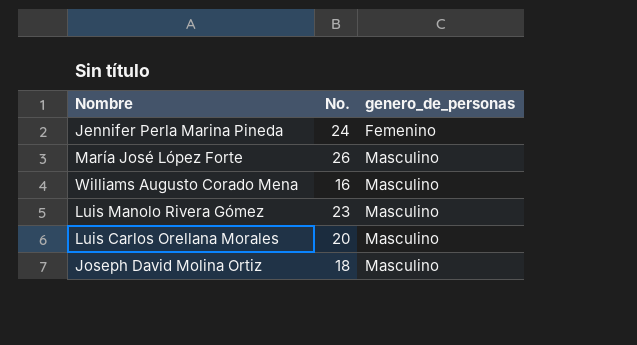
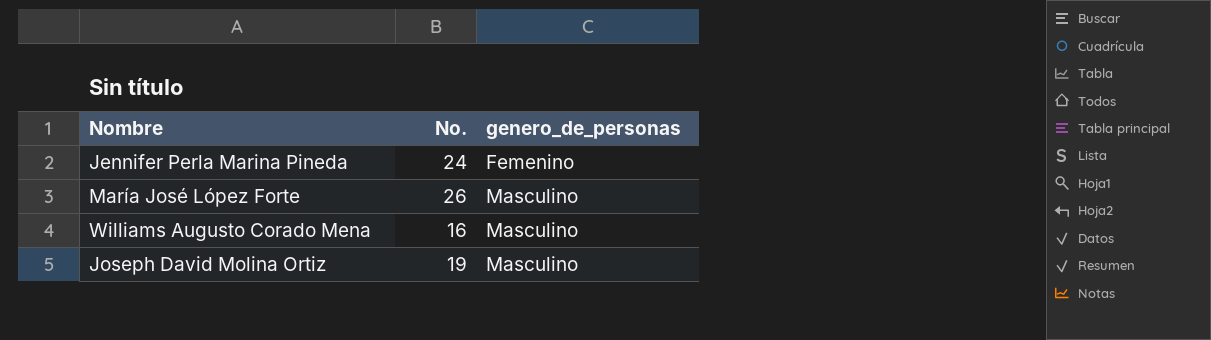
row Luis Manolo Rivera Gómez: 23 | Masculino -> none
row Luis Carlos Orellana Morales: 20 | Masculino -> none
Joseph David Molina Ortiz | No.: 18 -> 19

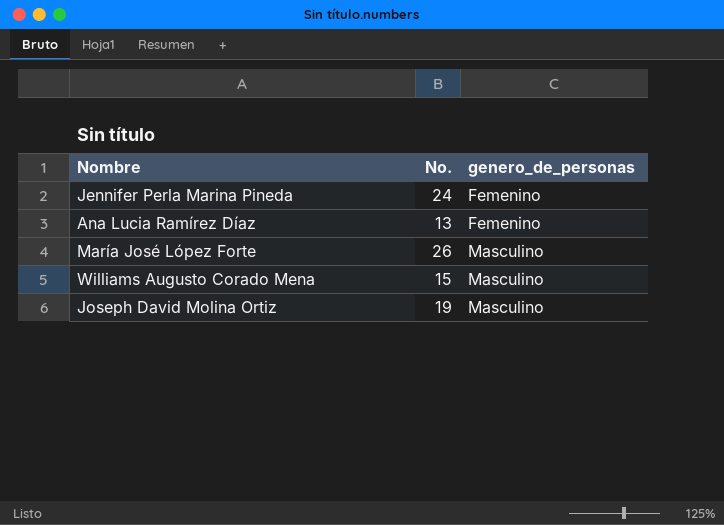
row Ana Lucia Ramírez Díaz: none -> 13 | Femenino
Williams Augusto Corado Mena | No.: 16 -> 15

